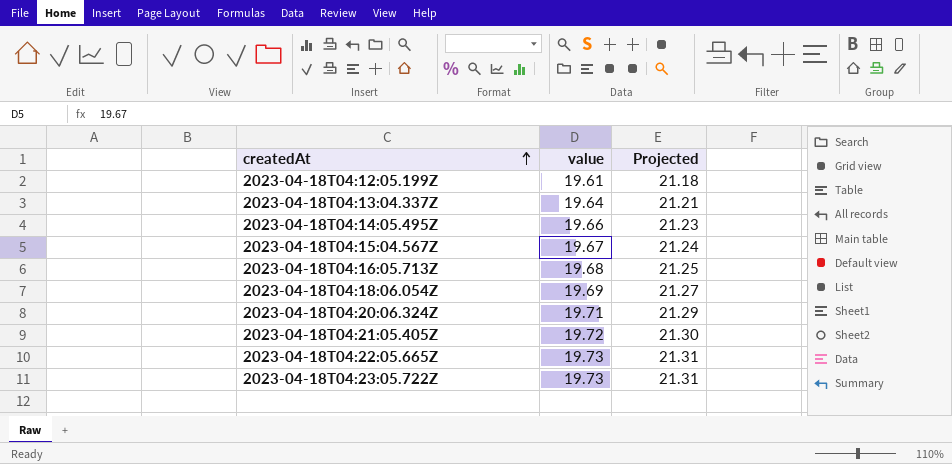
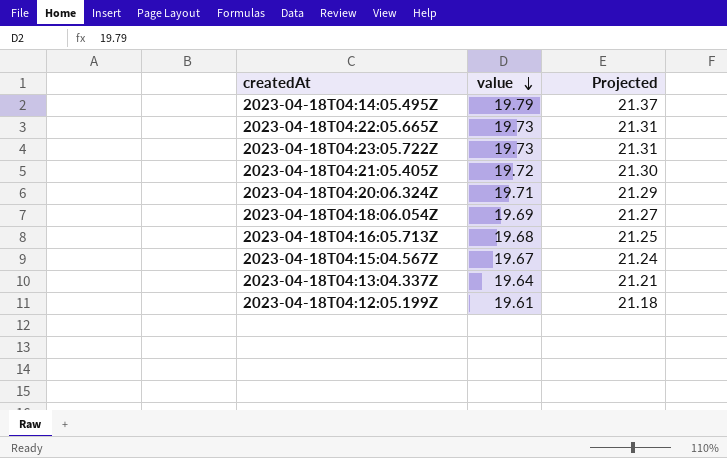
row order: createdAt ascending -> value descending
2023-04-18T04:14:05.495Z | value: 19.66 -> 19.79
2023-04-18T04:14:05.495Z | Projected: 21.23 -> 21.37

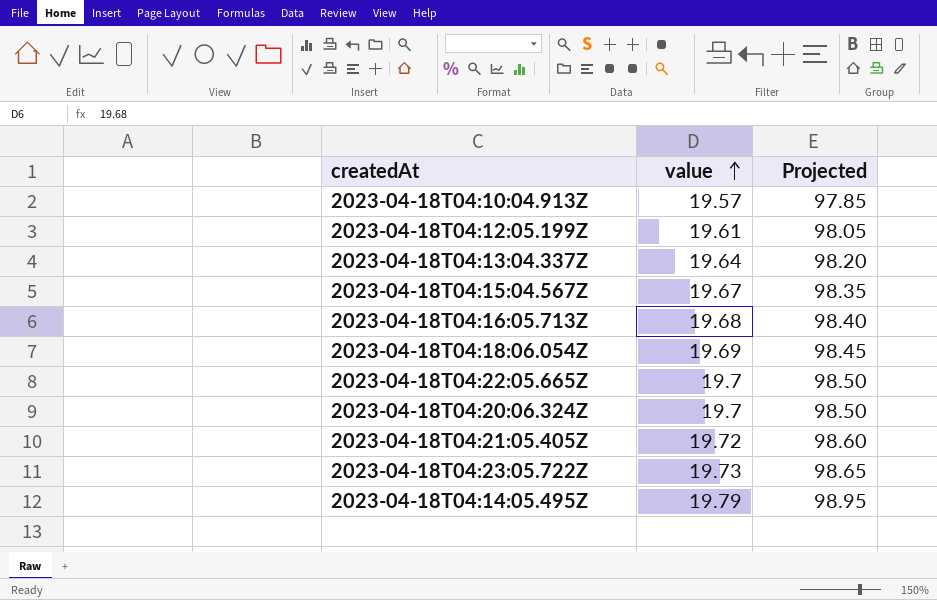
row order: value descending -> value ascending
column Projected | formula: [value] * 1.08 -> [value] * 5
row 2023-04-18T04:10:04.913Z: none -> 19.57 | 97.85
2023-04-18T04:22:05.665Z | value: 19.73 -> 19.7
2023-04-18T04:20:06.324Z | value: 19.71 -> 19.7

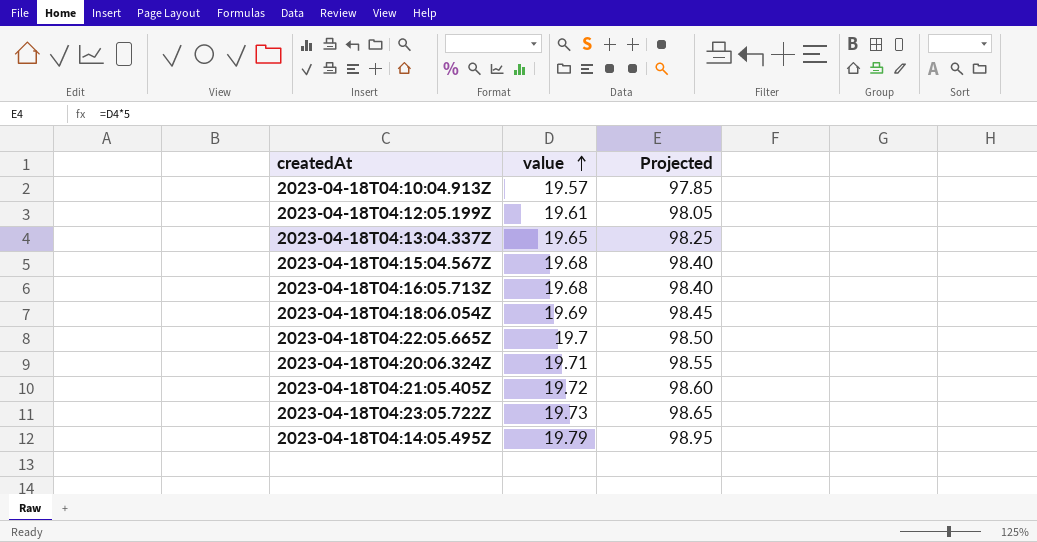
2023-04-18T04:13:04.337Z | value: 19.64 -> 19.65
2023-04-18T04:13:04.337Z | Projected: 98.20 -> 98.25
2023-04-18T04:15:04.567Z | value: 19.67 -> 19.68
2023-04-18T04:15:04.567Z | Projected: 98.35 -> 98.40
2023-04-18T04:20:06.324Z | value: 19.7 -> 19.71
2023-04-18T04:20:06.324Z | Projected: 98.50 -> 98.55

